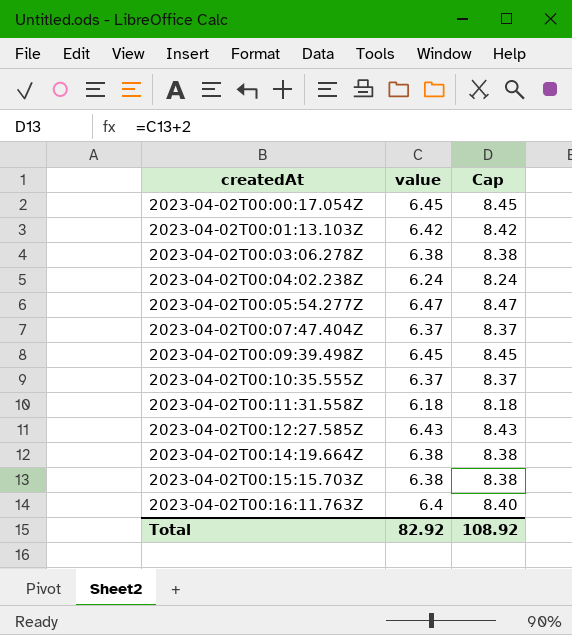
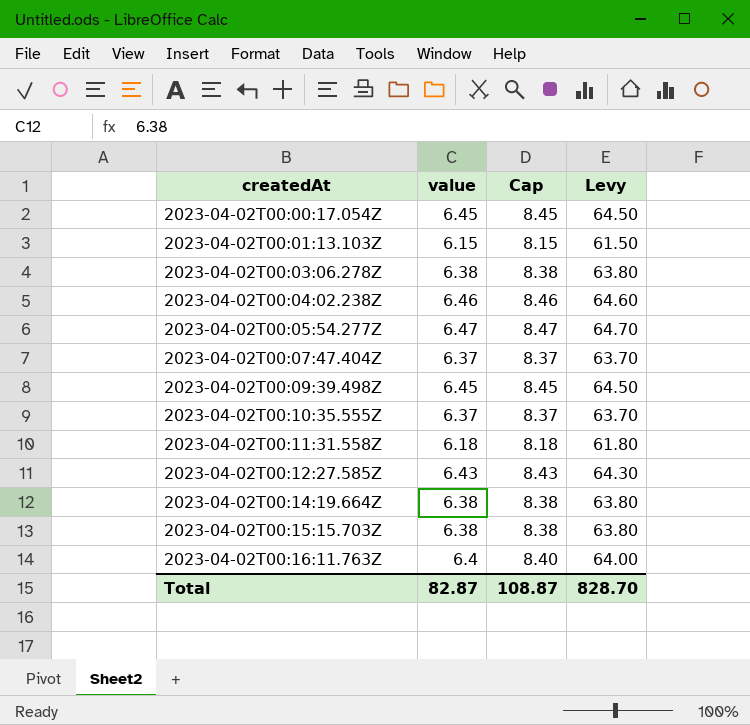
column Levy | formula: none -> [value] * 10
2023-04-02T00:01:13.103Z | value: 6.42 -> 6.15
2023-04-02T00:01:13.103Z | Cap: 8.42 -> 8.15
2023-04-02T00:04:02.238Z | value: 6.24 -> 6.46
2023-04-02T00:04:02.238Z | Cap: 8.24 -> 8.46
Total | value: 82.92 -> 82.87
Total | Cap: 108.92 -> 108.87

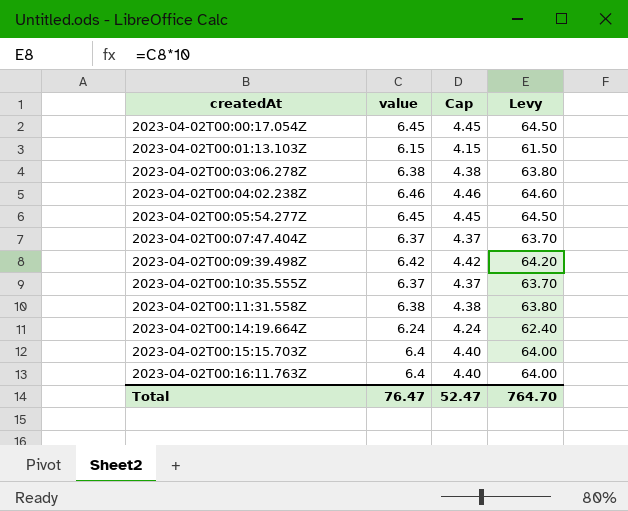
column Cap | formula: [value] + 2 -> [value] - 2
row 2023-04-02T00:12:27.585Z: 6.43 | 8.43 | 64.30 -> none
2023-04-02T00:05:54.277Z | value: 6.47 -> 6.45
2023-04-02T00:05:54.277Z | Levy: 64.70 -> 64.50
2023-04-02T00:09:39.498Z | value: 6.45 -> 6.42
2023-04-02T00:09:39.498Z | Levy: 64.50 -> 64.20
2023-04-02T00:11:31.558Z | value: 6.18 -> 6.38
2023-04-02T00:11:31.558Z | Levy: 61.80 -> 63.80
2023-04-02T00:14:19.664Z | value: 6.38 -> 6.24
2023-04-02T00:14:19.664Z | Levy: 63.80 -> 62.40
2023-04-02T00:15:15.703Z | value: 6.38 -> 6.4
2023-04-02T00:15:15.703Z | Levy: 63.80 -> 64.00
Total | value: 82.87 -> 76.47
Total | Cap: 108.87 -> 52.47
Total | Levy: 828.70 -> 764.70

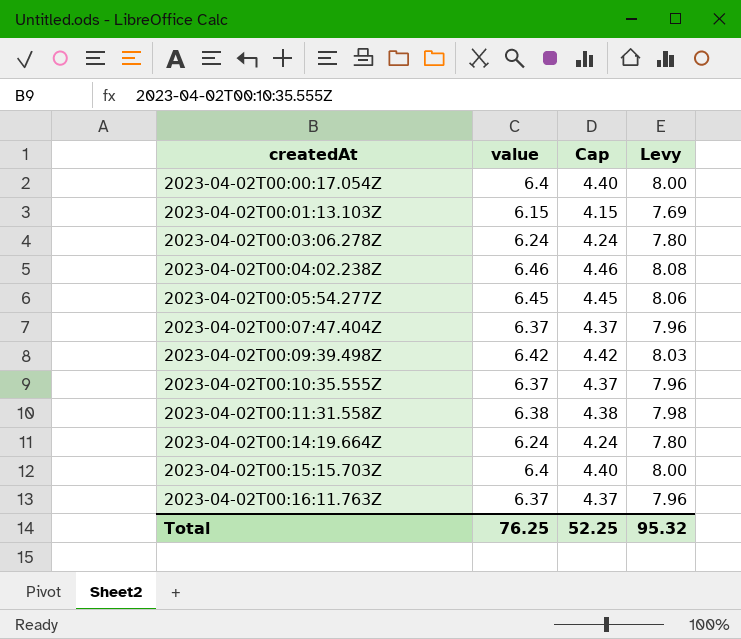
column Levy | formula: [value] * 10 -> [value] * 1.25
2023-04-02T00:00:17.054Z | value: 6.45 -> 6.4
2023-04-02T00:00:17.054Z | Cap: 4.45 -> 4.40
2023-04-02T00:03:06.278Z | value: 6.38 -> 6.24
2023-04-02T00:03:06.278Z | Cap: 4.38 -> 4.24
2023-04-02T00:16:11.763Z | value: 6.4 -> 6.37
2023-04-02T00:16:11.763Z | Cap: 4.40 -> 4.37
Total | value: 76.47 -> 76.25
Total | Cap: 52.47 -> 52.25
Total | Levy: 764.70 -> 95.32

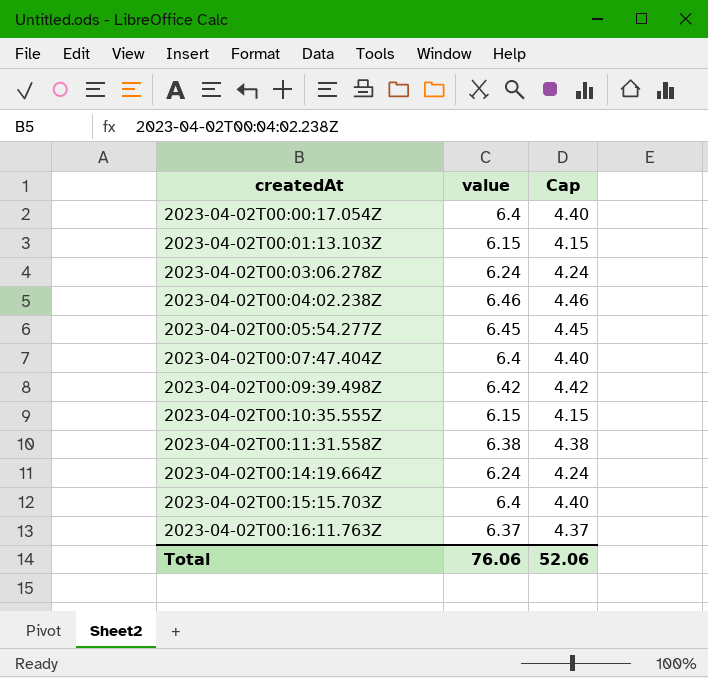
column Levy | formula: [value] * 1.25 -> none
2023-04-02T00:07:47.404Z | value: 6.37 -> 6.4
2023-04-02T00:07:47.404Z | Cap: 4.37 -> 4.40
2023-04-02T00:10:35.555Z | value: 6.37 -> 6.15
2023-04-02T00:10:35.555Z | Cap: 4.37 -> 4.15
Total | value: 76.25 -> 76.06
Total | Cap: 52.25 -> 52.06

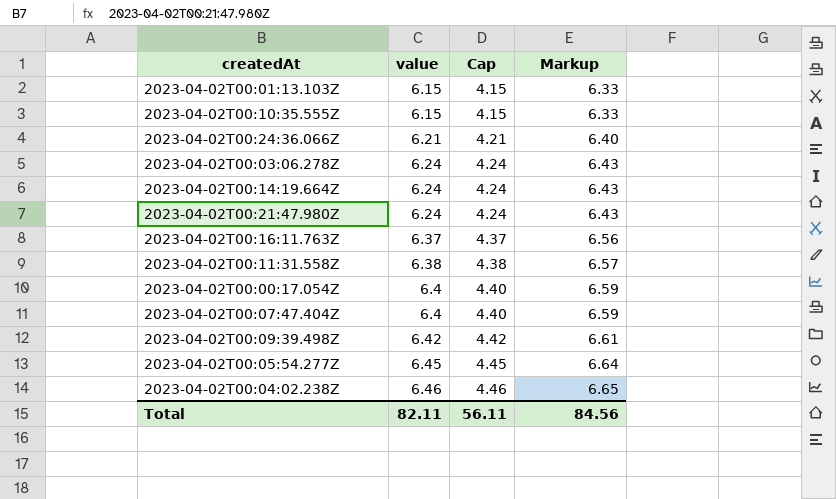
row order: createdAt ascending -> value ascending
column Markup | formula: none -> [value] * 1.03
row 2023-04-02T00:15:15.703Z: 6.4 | 4.40 -> none
row 2023-04-02T00:24:36.066Z: none -> 6.21 | 4.21 | 6.40
row 2023-04-02T00:21:47.980Z: none -> 6.24 | 4.24 | 6.43
Total | value: 76.06 -> 82.11
Total | Cap: 52.06 -> 56.11

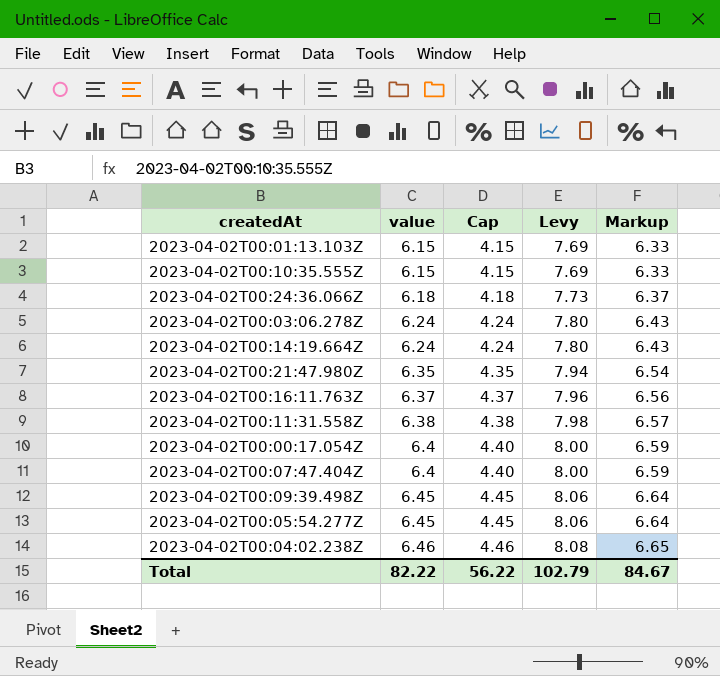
column Levy | formula: none -> [value] * 1.25
2023-04-02T00:24:36.066Z | value: 6.21 -> 6.18
2023-04-02T00:24:36.066Z | Cap: 4.21 -> 4.18
2023-04-02T00:24:36.066Z | Markup: 6.40 -> 6.37
2023-04-02T00:21:47.980Z | value: 6.24 -> 6.35
2023-04-02T00:21:47.980Z | Cap: 4.24 -> 4.35
2023-04-02T00:21:47.980Z | Markup: 6.43 -> 6.54
2023-04-02T00:09:39.498Z | value: 6.42 -> 6.45
2023-04-02T00:09:39.498Z | Cap: 4.42 -> 4.45
2023-04-02T00:09:39.498Z | Markup: 6.61 -> 6.64
Total | value: 82.11 -> 82.22
Total | Cap: 56.11 -> 56.22
Total | Markup: 84.56 -> 84.67

